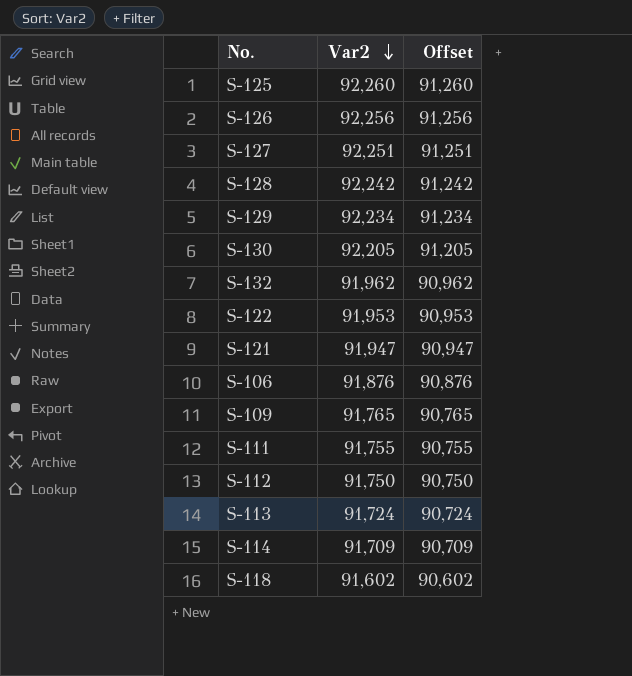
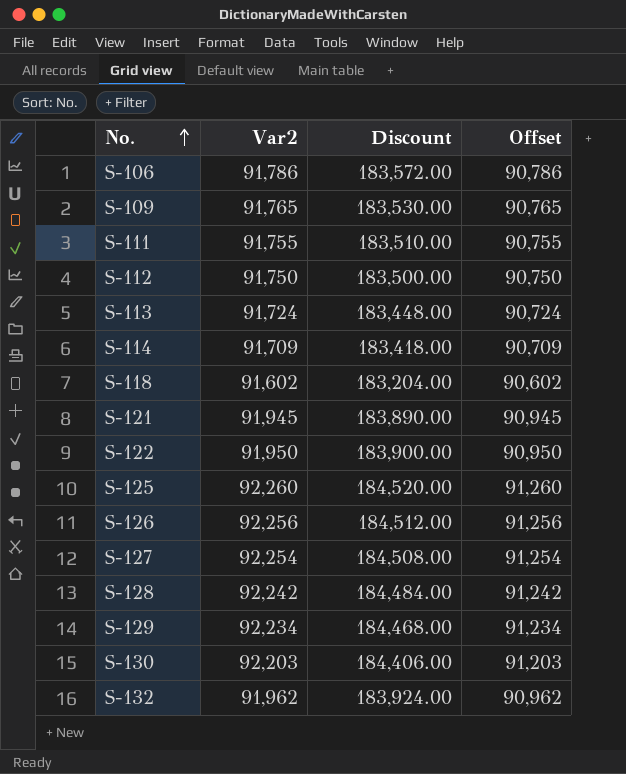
row order: Var2 descending -> No. ascending
column Discount | formula: none -> [Var2] * 2
S-106 | Var2: 91,876 -> 91,786
S-106 | Offset: 90,876 -> 90,786
S-121 | Var2: 91,947 -> 91,945
S-121 | Offset: 90,947 -> 90,945
S-122 | Var2: 91,953 -> 91,950
S-122 | Offset: 90,953 -> 90,950
S-127 | Var2: 92,251 -> 92,254
S-127 | Offset: 91,251 -> 91,254
S-130 | Var2: 92,205 -> 92,203
S-130 | Offset: 91,205 -> 91,203

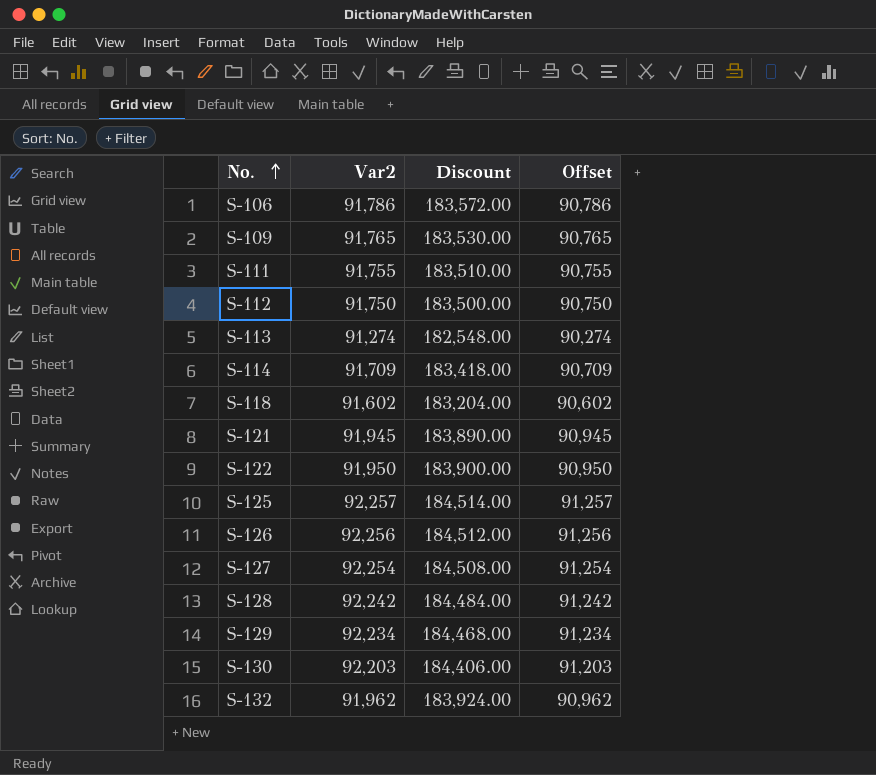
S-113 | Var2: 91,724 -> 91,274
S-113 | Discount: 183,448.00 -> 182,548.00
S-113 | Offset: 90,724 -> 90,274
S-125 | Var2: 92,260 -> 92,257
S-125 | Discount: 184,520.00 -> 184,514.00
S-125 | Offset: 91,260 -> 91,257

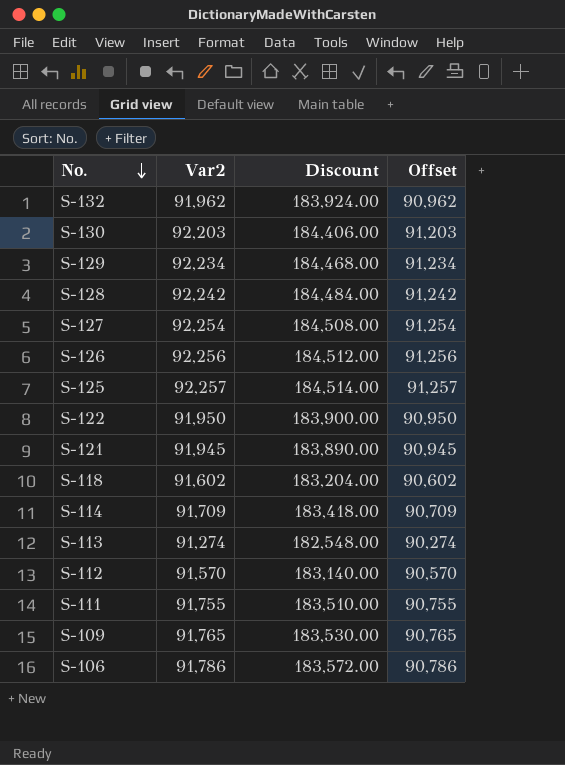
row order: No. ascending -> No. descending
S-112 | Var2: 91,750 -> 91,570
S-112 | Discount: 183,500.00 -> 183,140.00
S-112 | Offset: 90,750 -> 90,570

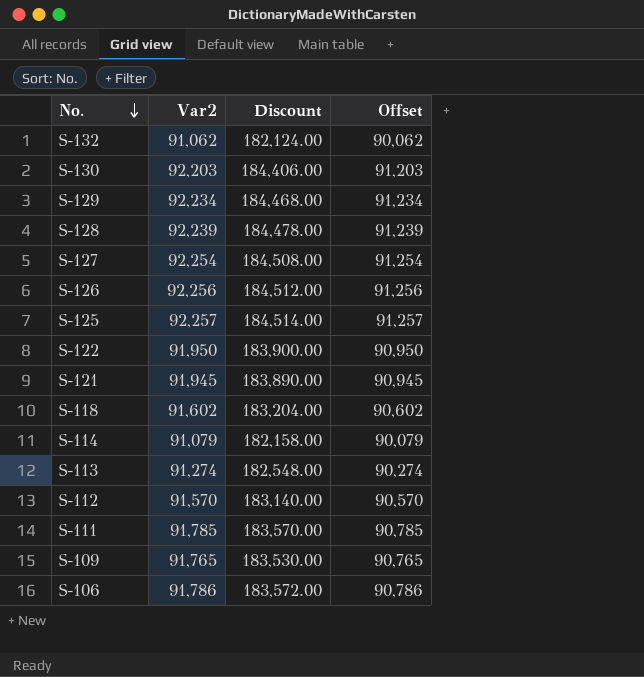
S-132 | Var2: 91,962 -> 91,062
S-132 | Discount: 183,924.00 -> 182,124.00
S-132 | Offset: 90,962 -> 90,062
S-128 | Var2: 92,242 -> 92,239
S-128 | Discount: 184,484.00 -> 184,478.00
S-128 | Offset: 91,242 -> 91,239
S-114 | Var2: 91,709 -> 91,079
S-114 | Discount: 183,418.00 -> 182,158.00
S-114 | Offset: 90,709 -> 90,079
S-111 | Var2: 91,755 -> 91,785
S-111 | Discount: 183,510.00 -> 183,570.00
S-111 | Offset: 90,755 -> 90,785

